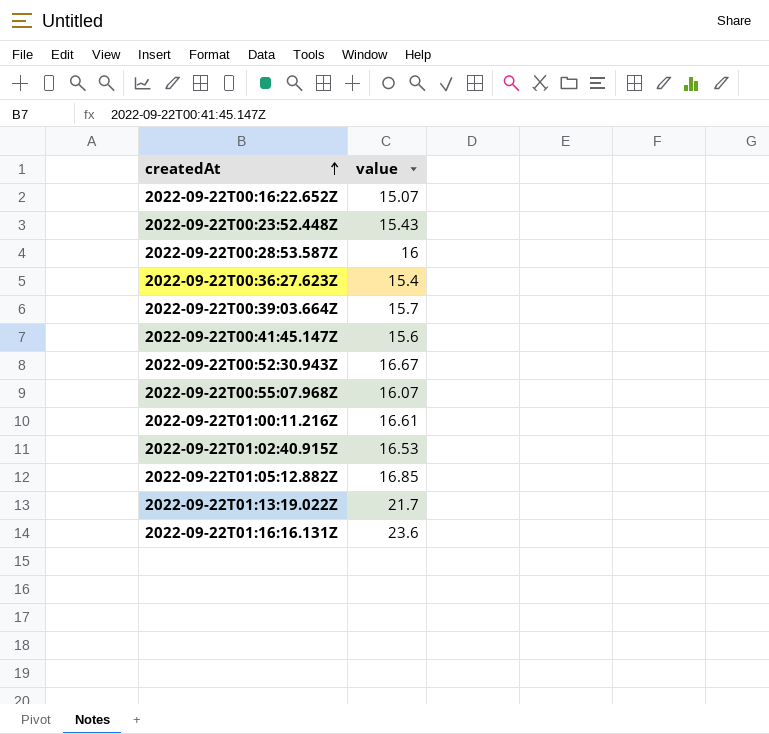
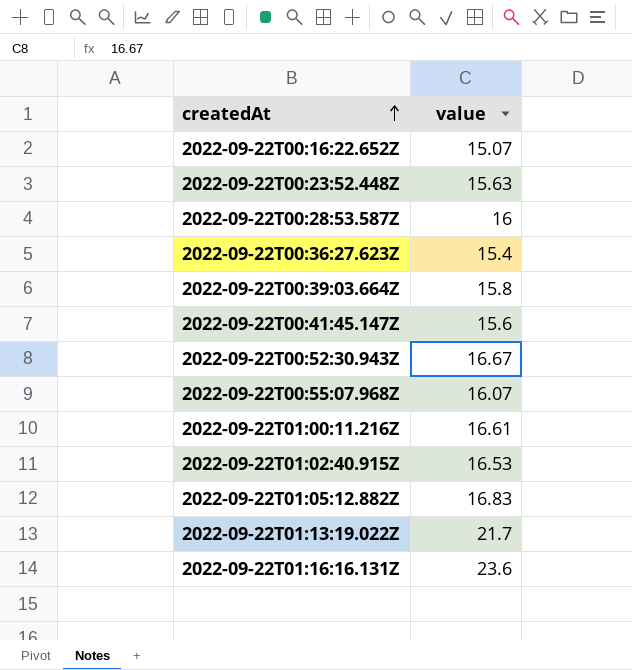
2022-09-22T00:23:52.448Z | value: 15.43 -> 15.63
2022-09-22T00:39:03.664Z | value: 15.7 -> 15.8
2022-09-22T01:05:12.882Z | value: 16.85 -> 16.83

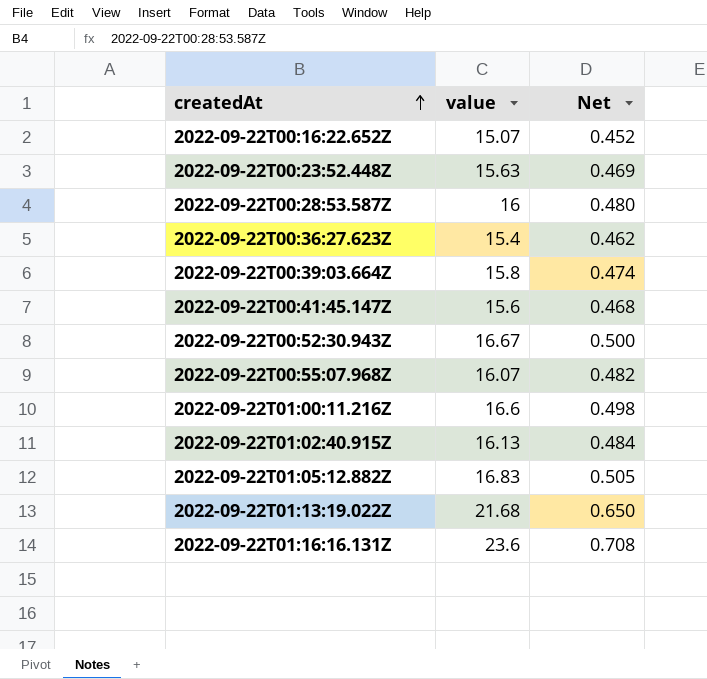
column Net | formula: none -> [value] * 0.03
2022-09-22T01:00:11.216Z | value: 16.61 -> 16.6
2022-09-22T01:02:40.915Z | value: 16.53 -> 16.13
2022-09-22T01:13:19.022Z | value: 21.7 -> 21.68

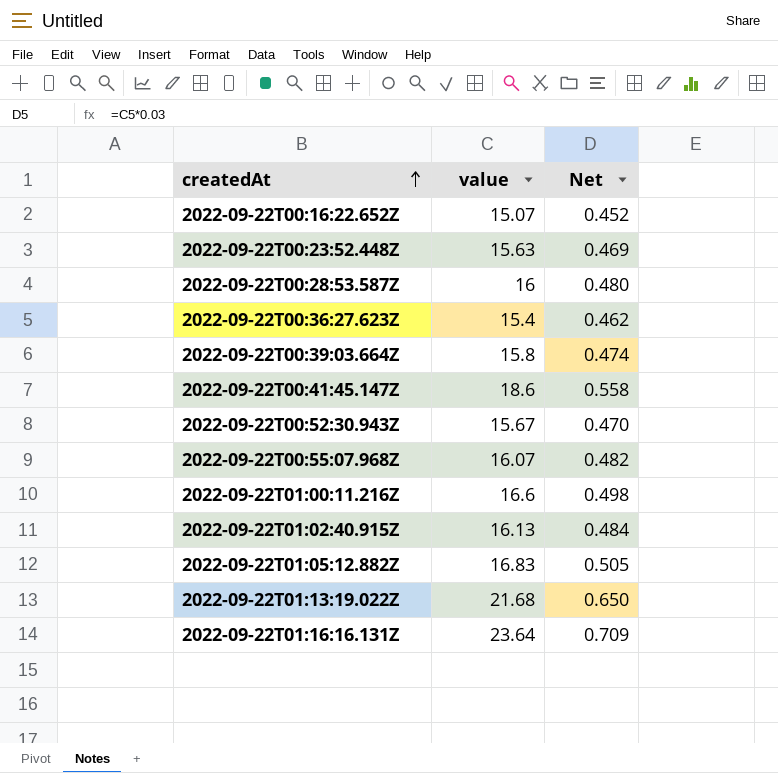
2022-09-22T00:41:45.147Z | value: 15.6 -> 18.6
2022-09-22T00:41:45.147Z | Net: 0.468 -> 0.558
2022-09-22T00:52:30.943Z | value: 16.67 -> 15.67
2022-09-22T00:52:30.943Z | Net: 0.500 -> 0.470
2022-09-22T01:16:16.131Z | value: 23.6 -> 23.64
2022-09-22T01:16:16.131Z | Net: 0.708 -> 0.709

